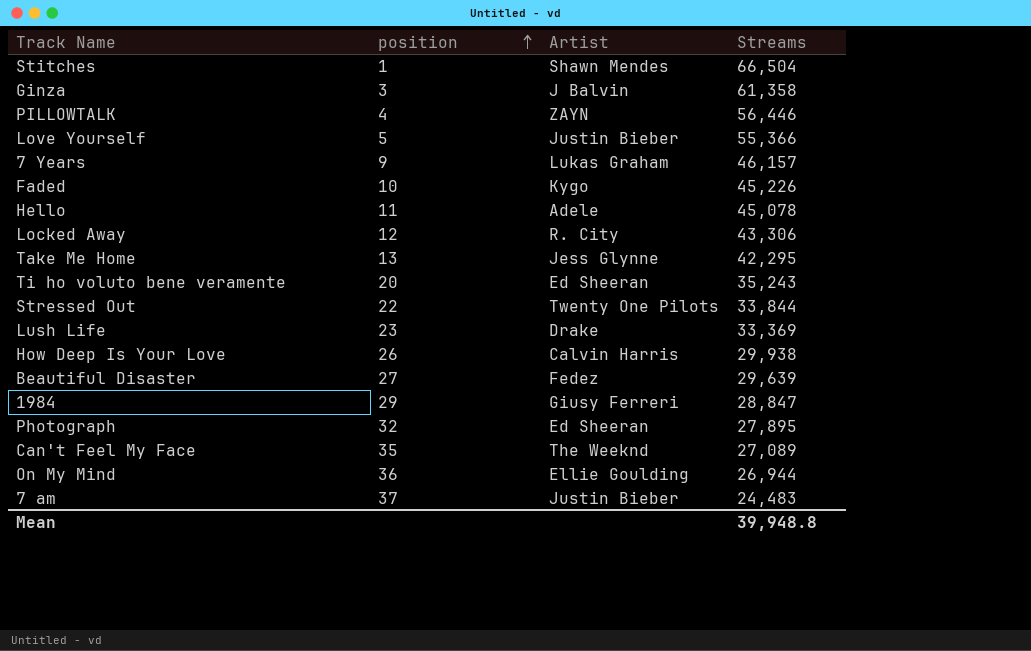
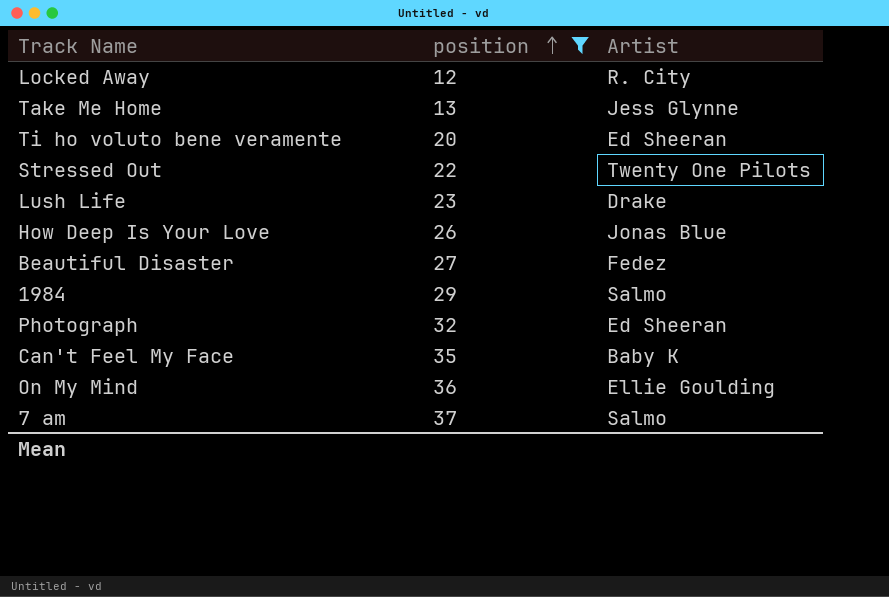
filter: none -> position >= 12
column Streams | position: 4 -> none
How Deep Is Your Love | Artist: Calvin Harris -> Jonas Blue
1984 | Artist: Giusy Ferreri -> Salmo
Can't Feel My Face | Artist: The Weeknd -> Baby K
7 am | Artist: Justin Bieber -> Salmo

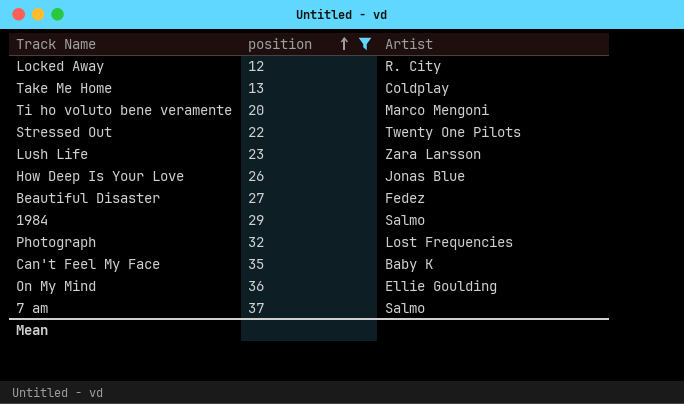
Take Me Home | Artist: Jess Glynne -> Coldplay
Ti ho voluto bene veramente | Artist: Ed Sheeran -> Marco Mengoni
Lush Life | Artist: Drake -> Zara Larsson
Photograph | Artist: Ed Sheeran -> Lost Frequencies

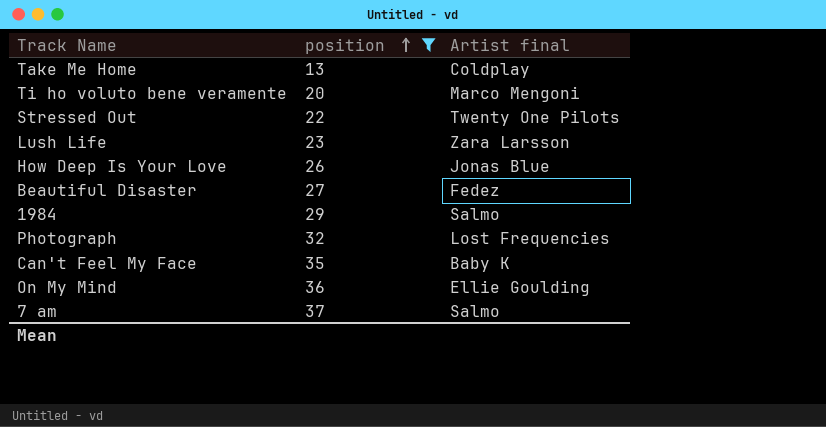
column name: Artist -> Artist final
row Locked Away: 12 | R. City -> none

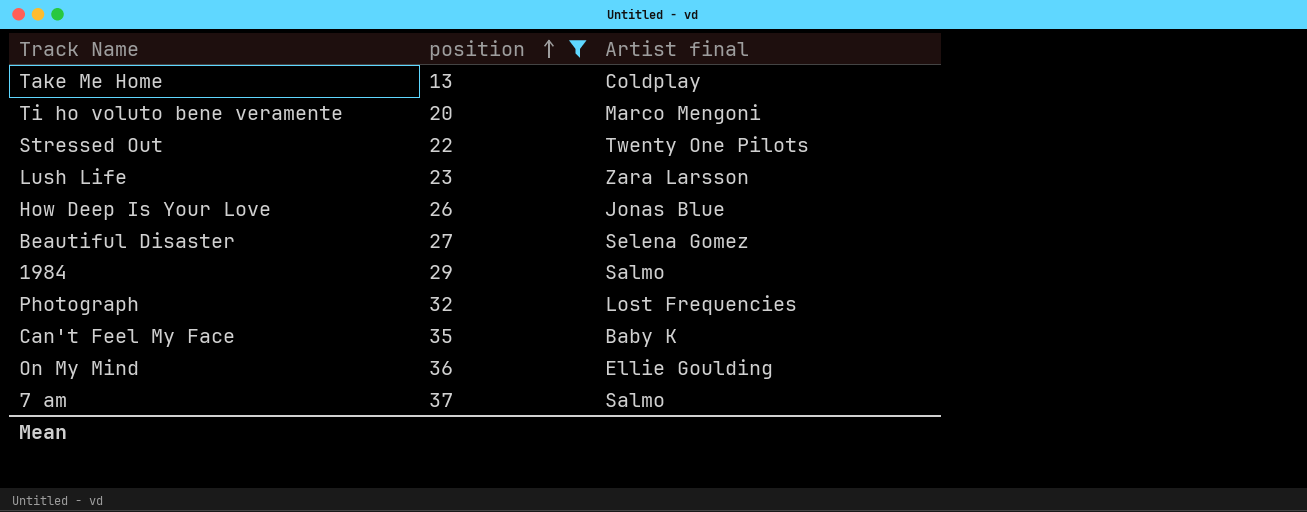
Beautiful Disaster | Artist final: Fedez -> Selena Gomez

